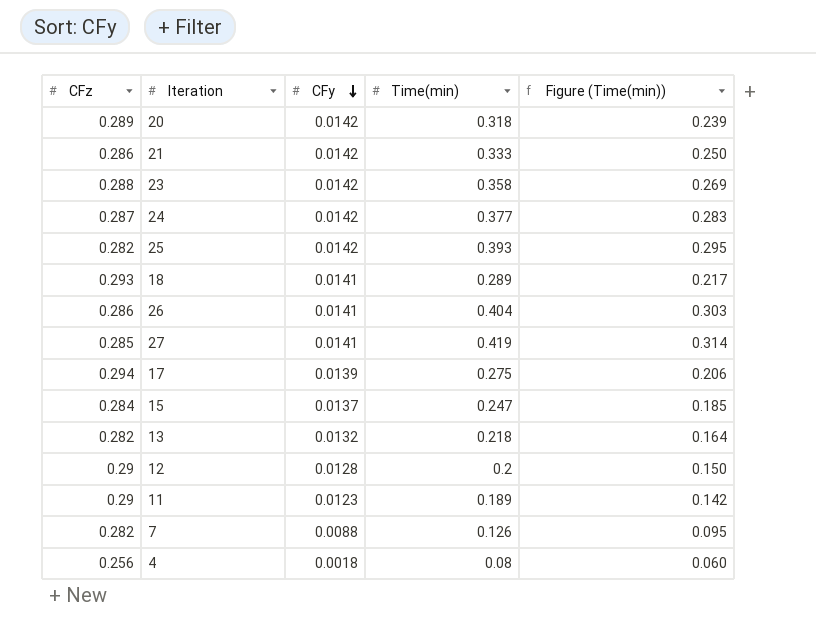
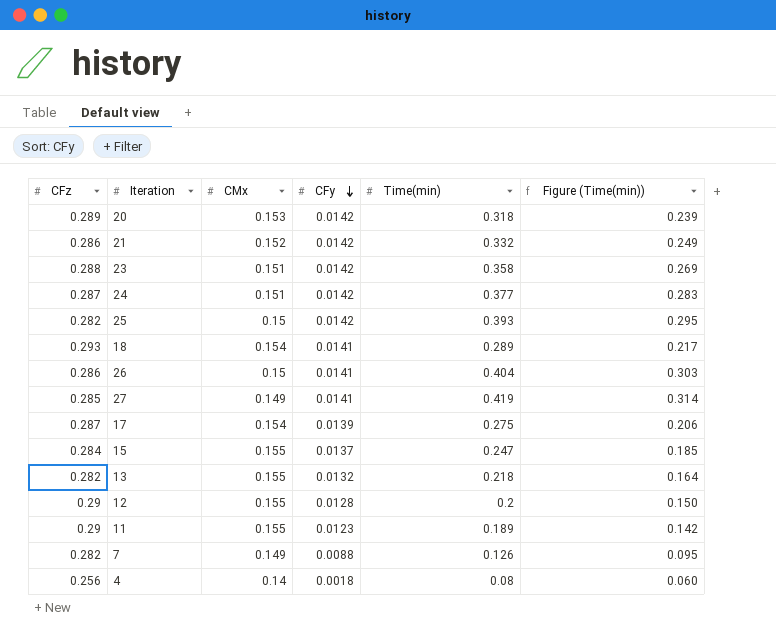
column CMx | position: none -> 3
21 | Time(min): 0.333 -> 0.332
21 | Figure (Time(min)): 0.250 -> 0.249
17 | CFz: 0.294 -> 0.287

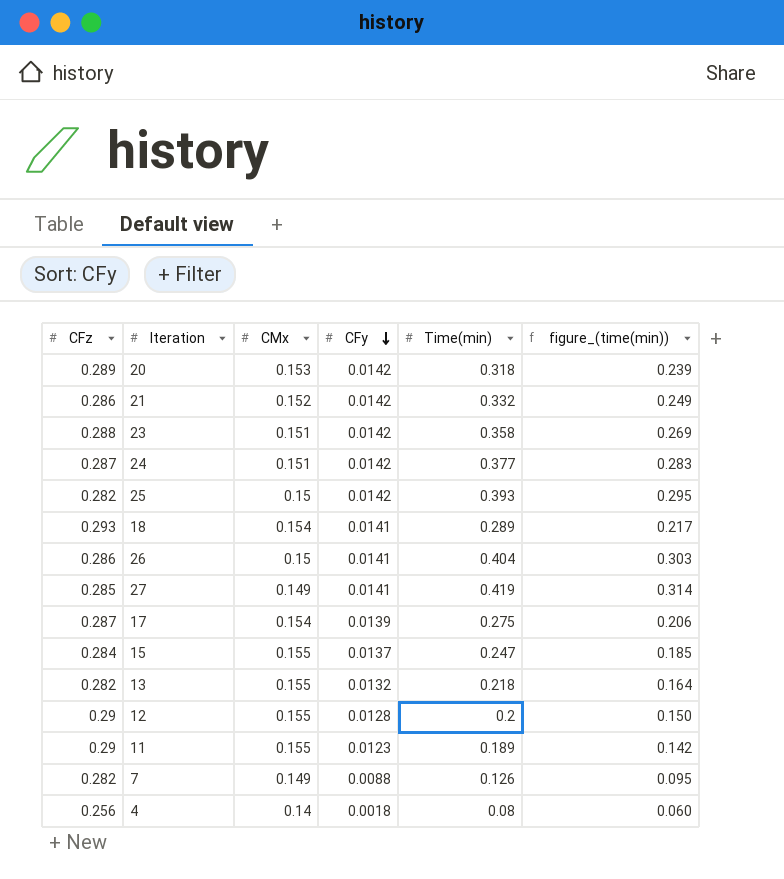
column name: Figure (Time(min)) -> figure_(time(min))

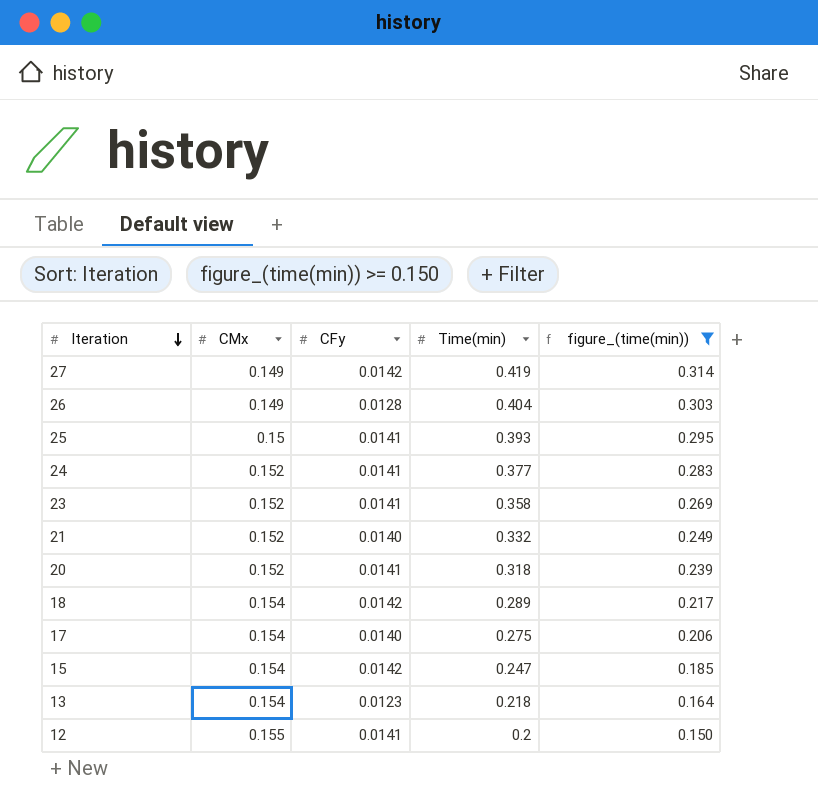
filter: none -> figure_(time(min)) >= 0.150
row order: CFy descending -> Iteration descending
column CFz | position: 1 -> none
27 | CFy: 0.0141 -> 0.0142
26 | CMx: 0.15 -> 0.149
26 | CFy: 0.0141 -> 0.0128
25 | CFy: 0.0142 -> 0.0141
24 | CMx: 0.151 -> 0.152
24 | CFy: 0.0142 -> 0.0141
23 | CMx: 0.151 -> 0.152
23 | CFy: 0.0142 -> 0.0141
21 | CFy: 0.0142 -> 0.0140
20 | CMx: 0.153 -> 0.152
20 | CFy: 0.0142 -> 0.0141
18 | CFy: 0.0141 -> 0.0142
17 | CFy: 0.0139 -> 0.0140
15 | CMx: 0.155 -> 0.154
15 | CFy: 0.0137 -> 0.0142
13 | CMx: 0.155 -> 0.154
13 | CFy: 0.0132 -> 0.0123
12 | CFy: 0.0128 -> 0.0141

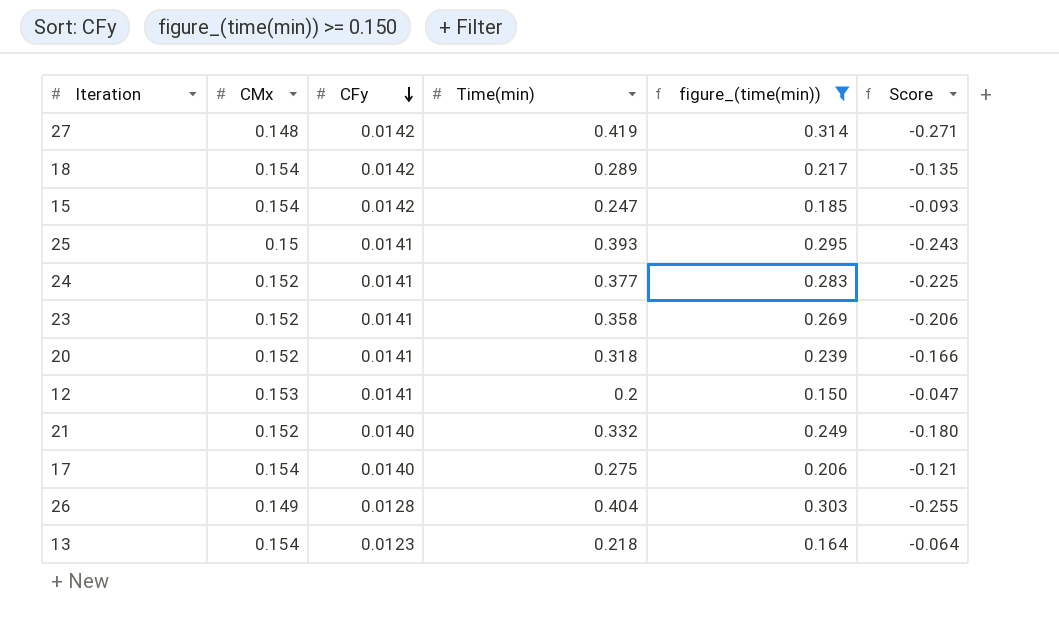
row order: Iteration descending -> CFy descending
column Score | formula: none -> [CMx] - [Time(min)]
27 | CMx: 0.149 -> 0.148
12 | CMx: 0.155 -> 0.153

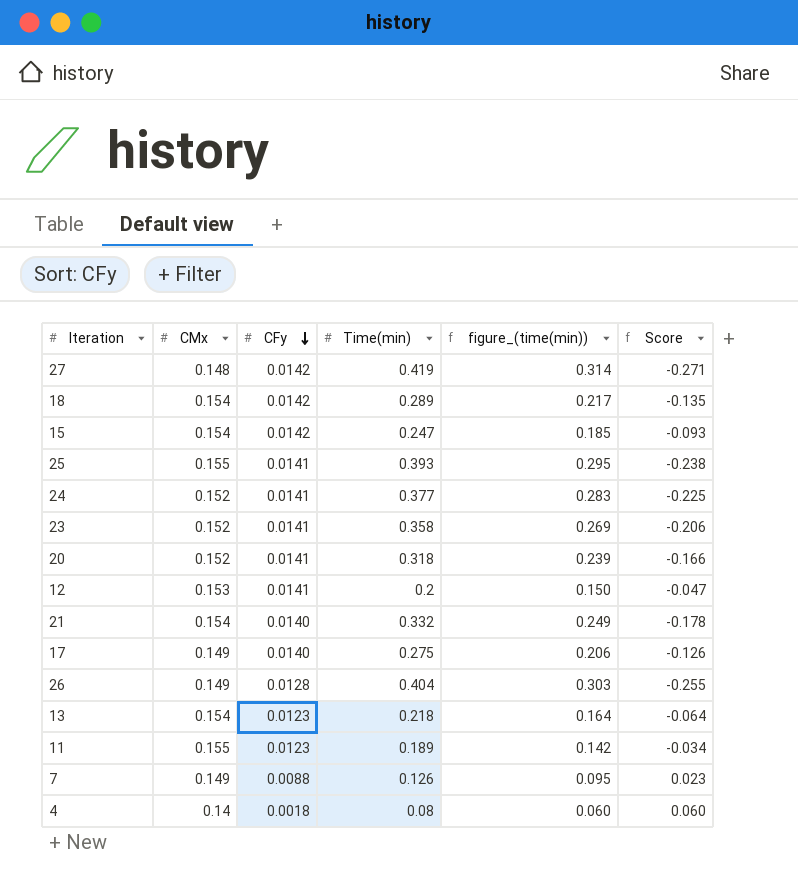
filter: figure_(time(min)) >= 0.150 -> none
25 | CMx: 0.15 -> 0.155
25 | Score: -0.243 -> -0.238
21 | CMx: 0.152 -> 0.154
21 | Score: -0.180 -> -0.178
17 | CMx: 0.154 -> 0.149
17 | Score: -0.121 -> -0.126

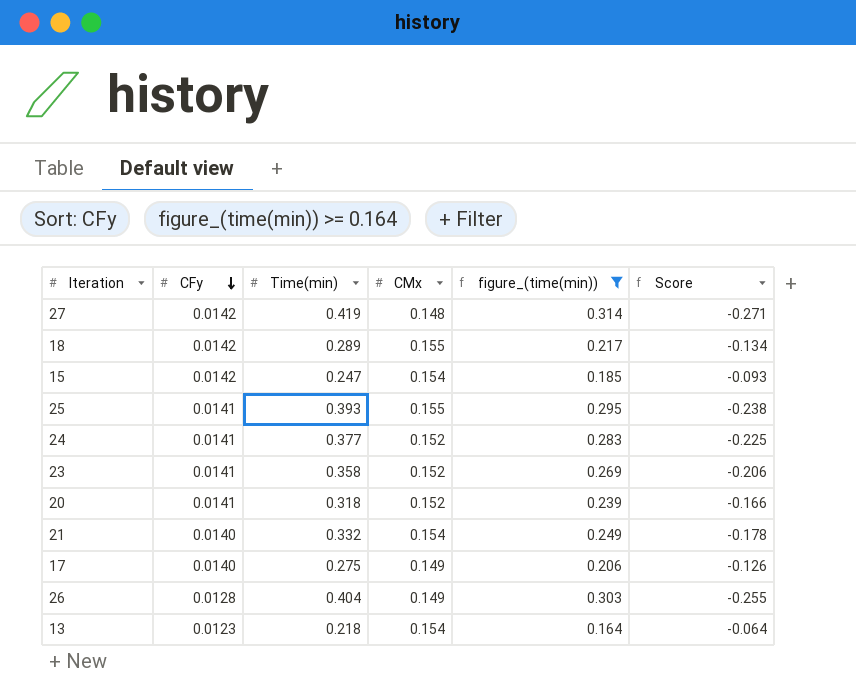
filter: none -> figure_(time(min)) >= 0.164
column CMx | position: 2 -> 4
18 | CMx: 0.154 -> 0.155
18 | Score: -0.135 -> -0.134

